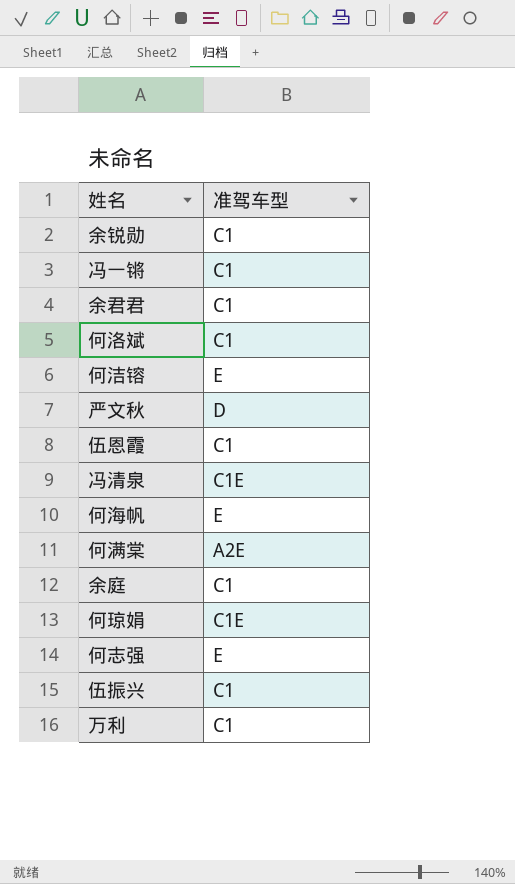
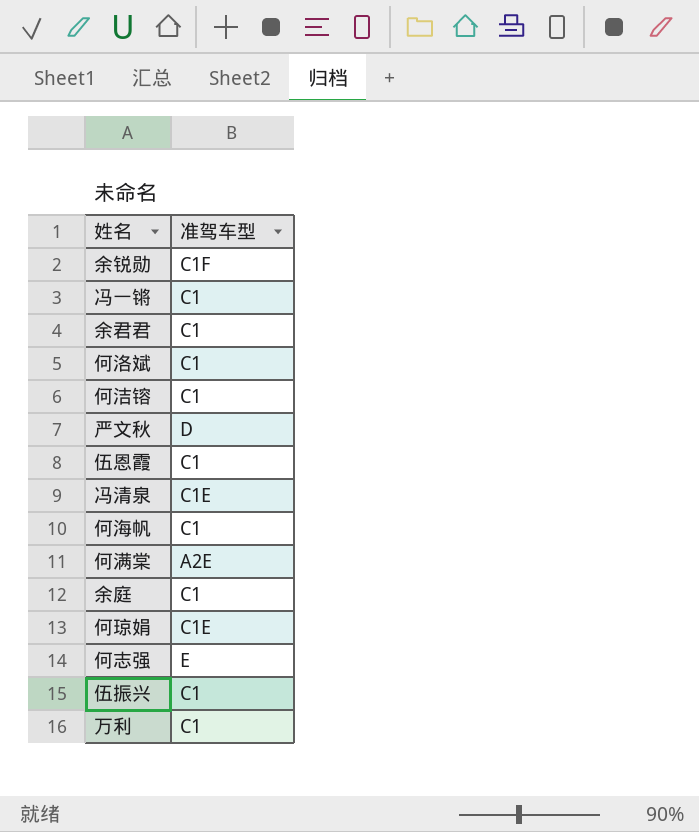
余锐勋 | 准驾车型: C1 -> C1F
何洁镕 | 准驾车型: E -> C1
何海帆 | 准驾车型: E -> C1

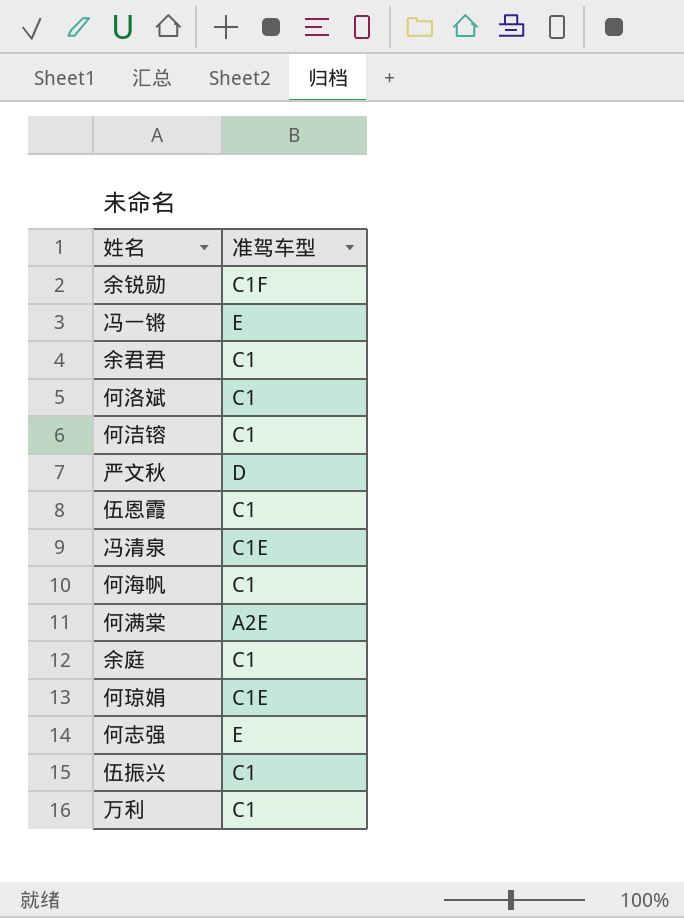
冯一锵 | 准驾车型: C1 -> E

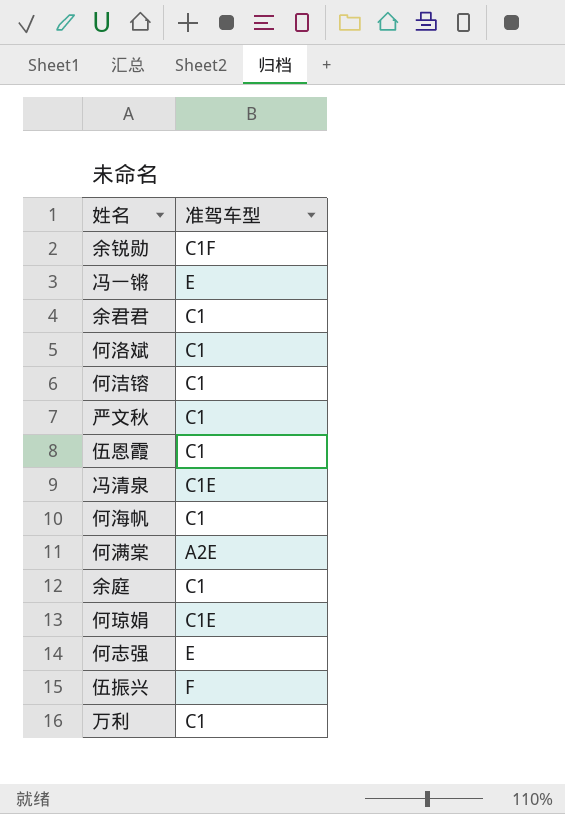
严文秋 | 准驾车型: D -> C1
伍振兴 | 准驾车型: C1 -> F

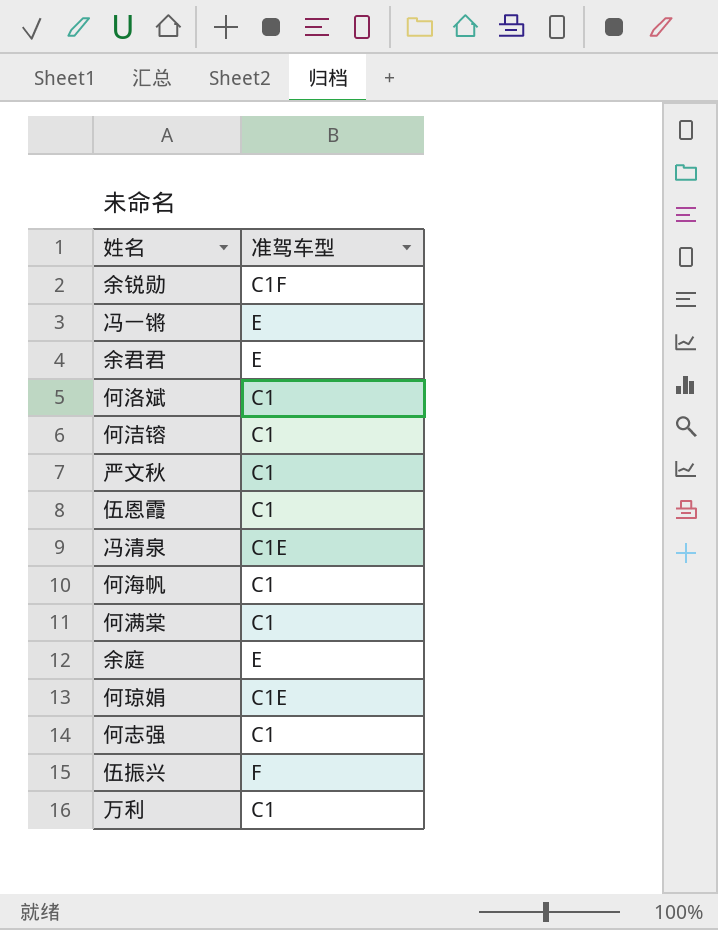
余君君 | 准驾车型: C1 -> E
何满棠 | 准驾车型: A2E -> C1
余庭 | 准驾车型: C1 -> E
何志强 | 准驾车型: E -> C1

